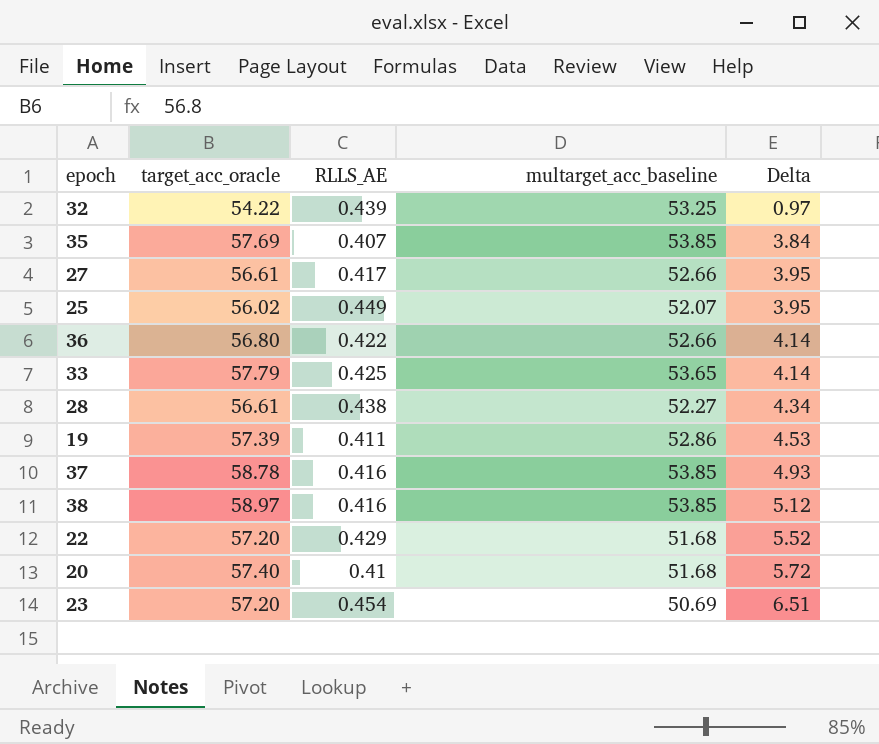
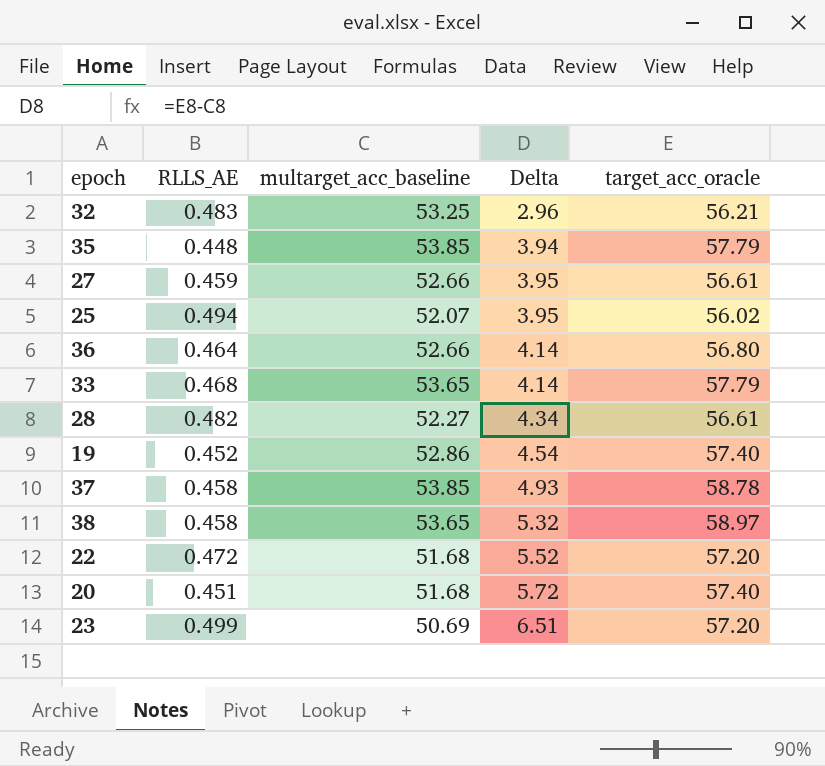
column target_acc_oracle | position: 2 -> 5
32 | RLLS_AE: 0.439 -> 0.483
32 | Delta: 0.97 -> 2.96
32 | target_acc_oracle: 54.22 -> 56.21
35 | RLLS_AE: 0.407 -> 0.448
35 | Delta: 3.84 -> 3.94
35 | target_acc_oracle: 57.69 -> 57.79
27 | RLLS_AE: 0.417 -> 0.459
25 | RLLS_AE: 0.449 -> 0.494
36 | RLLS_AE: 0.422 -> 0.464
33 | RLLS_AE: 0.425 -> 0.468
28 | RLLS_AE: 0.438 -> 0.482
19 | RLLS_AE: 0.411 -> 0.452
19 | Delta: 4.53 -> 4.54
19 | target_acc_oracle: 57.39 -> 57.40
37 | RLLS_AE: 0.416 -> 0.458
38 | RLLS_AE: 0.416 -> 0.458
38 | multarget_acc_baseline: 53.85 -> 53.65
38 | Delta: 5.12 -> 5.32
22 | RLLS_AE: 0.429 -> 0.472
20 | RLLS_AE: 0.41 -> 0.451
23 | RLLS_AE: 0.454 -> 0.499

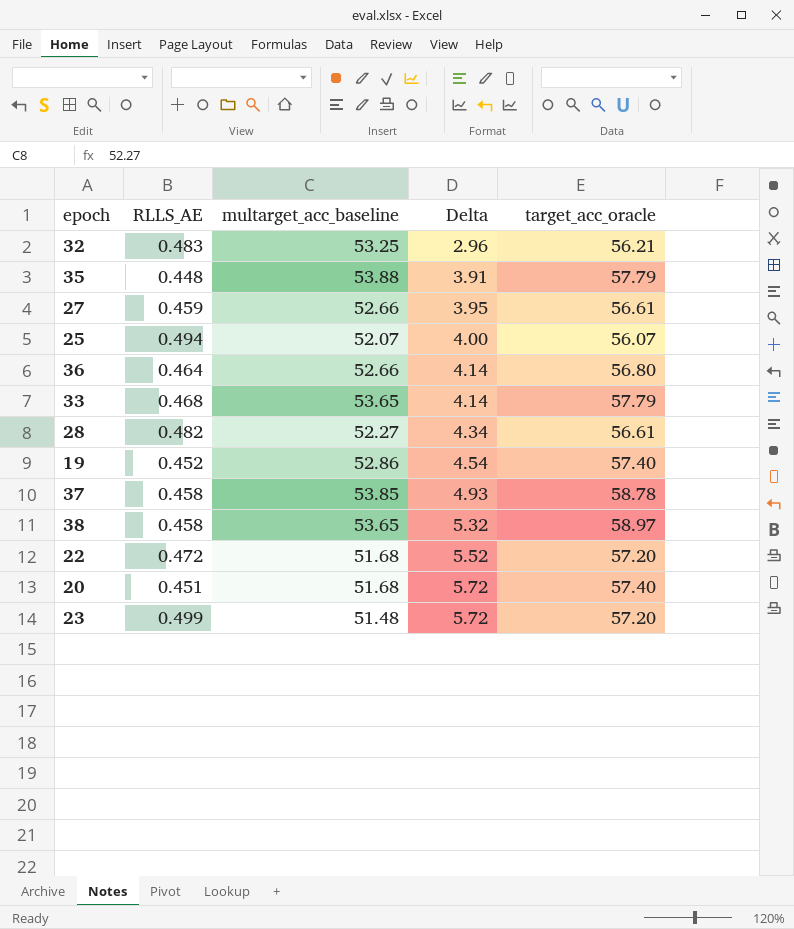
35 | multarget_acc_baseline: 53.85 -> 53.88
35 | Delta: 3.94 -> 3.91
25 | Delta: 3.95 -> 4.00
25 | target_acc_oracle: 56.02 -> 56.07
23 | multarget_acc_baseline: 50.69 -> 51.48
23 | Delta: 6.51 -> 5.72

